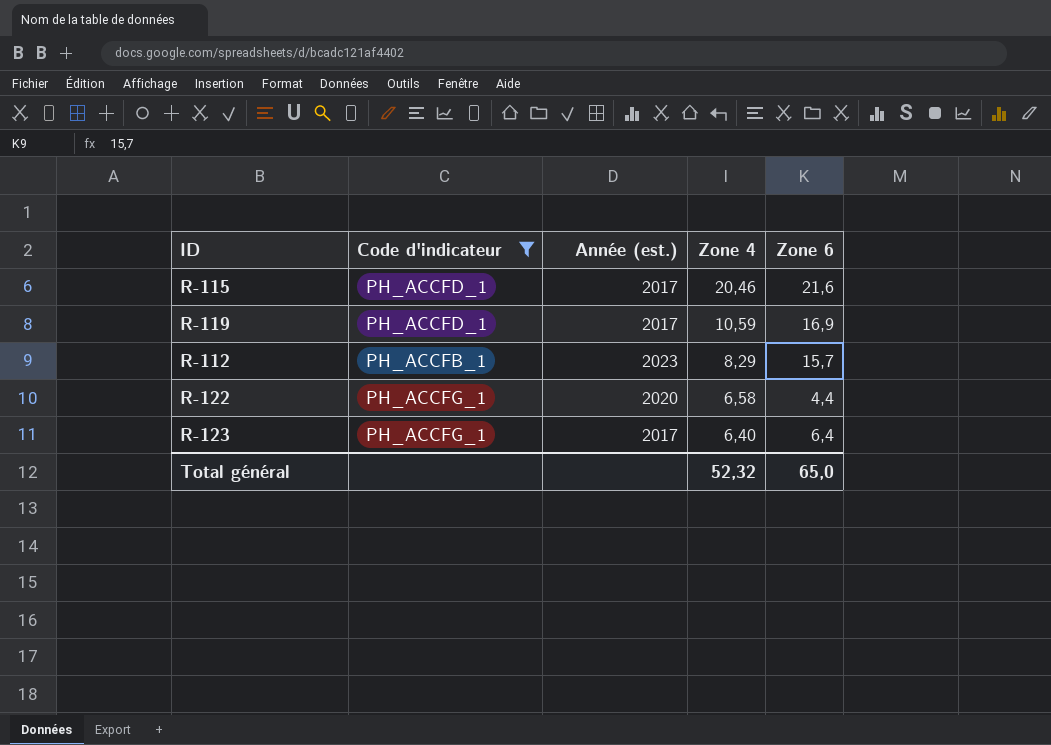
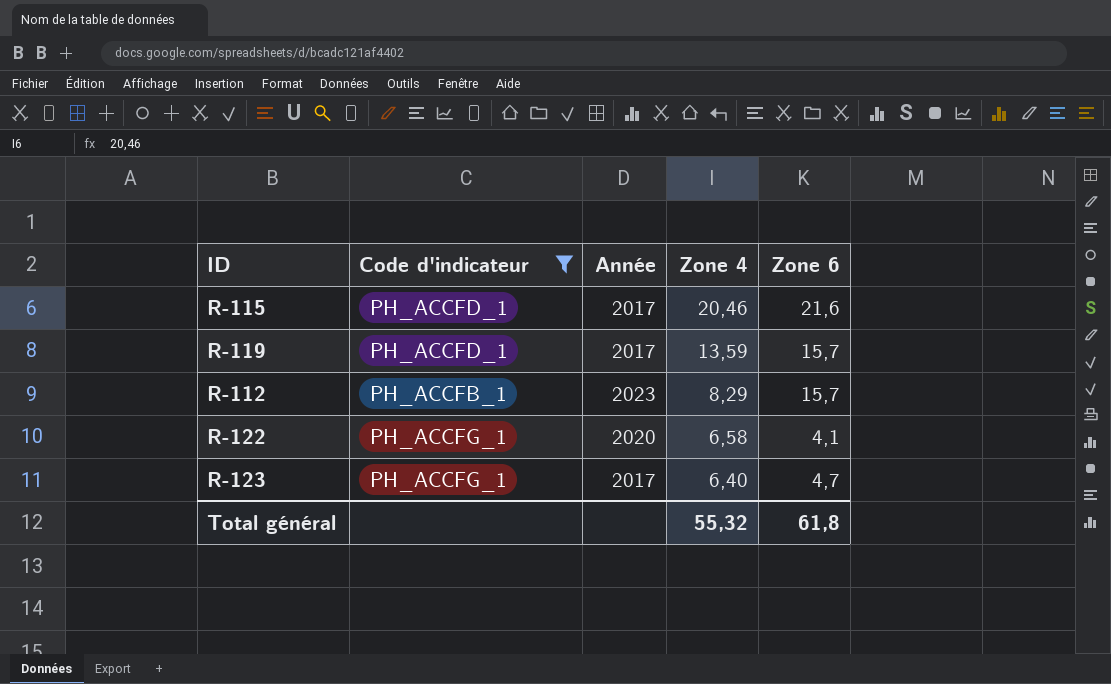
column name: Année (est.) -> Année
R-119 | Zone 4: 10,59 -> 13,59
R-119 | Zone 6: 16,9 -> 15,7
R-122 | Zone 6: 4,4 -> 4,1
R-123 | Zone 6: 6,4 -> 4,7
Total général | Zone 4: 52,32 -> 55,32
Total général | Zone 6: 65,0 -> 61,8

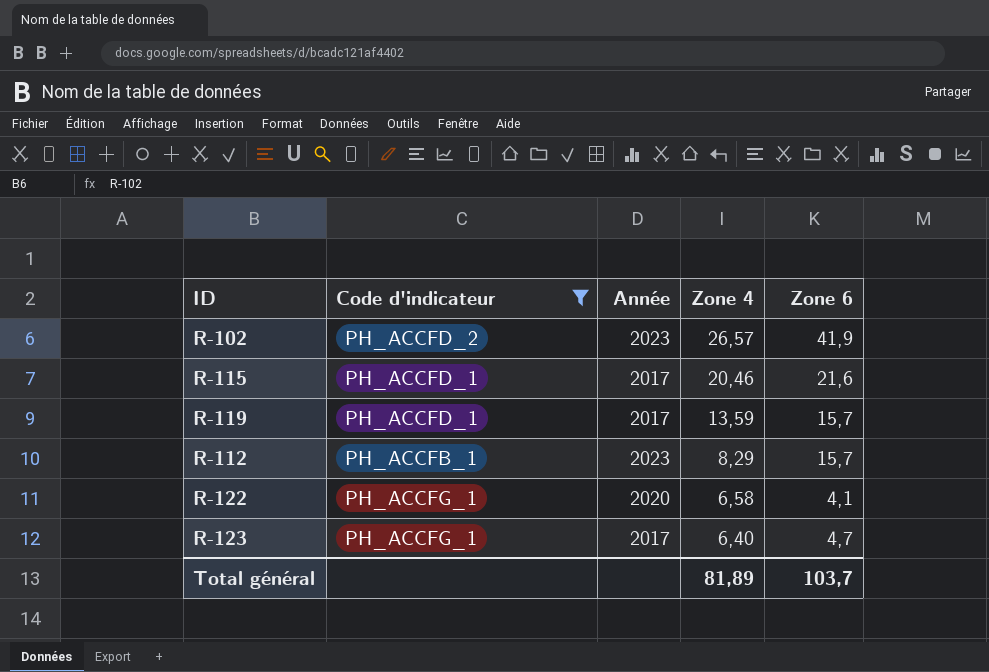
row R-102: none -> PH_ACCFD_2 | 2023 | 26,57 | 41,9
Total général | Zone 4: 55,32 -> 81,89
Total général | Zone 6: 61,8 -> 103,7

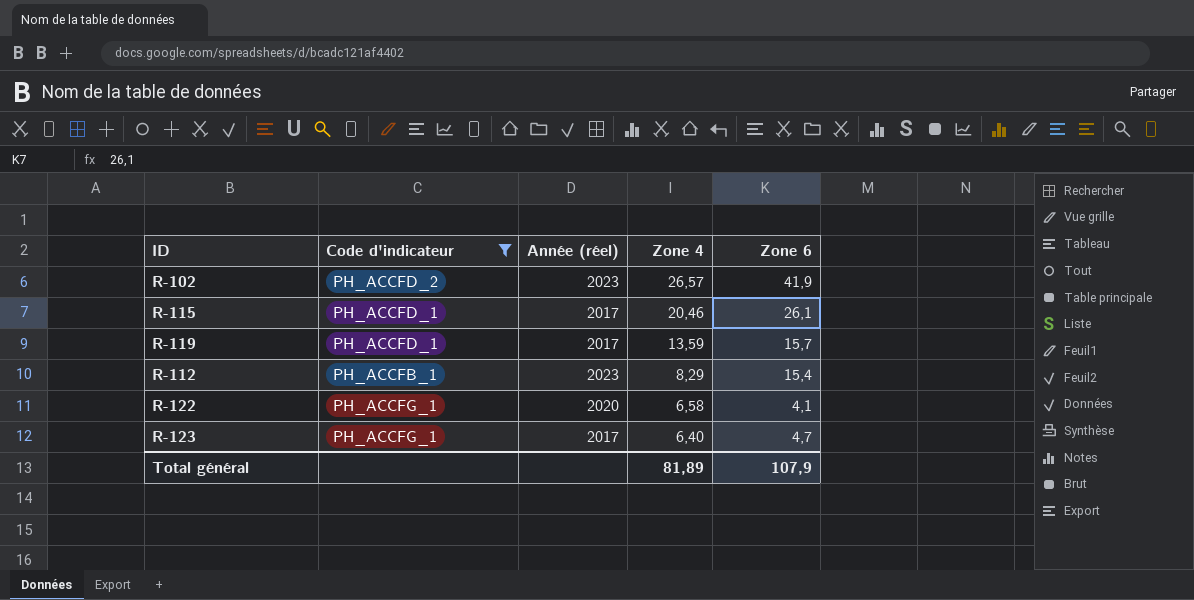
column name: Année -> Année (réel)
R-115 | Zone 6: 21,6 -> 26,1
R-112 | Zone 6: 15,7 -> 15,4
Total général | Zone 6: 103,7 -> 107,9

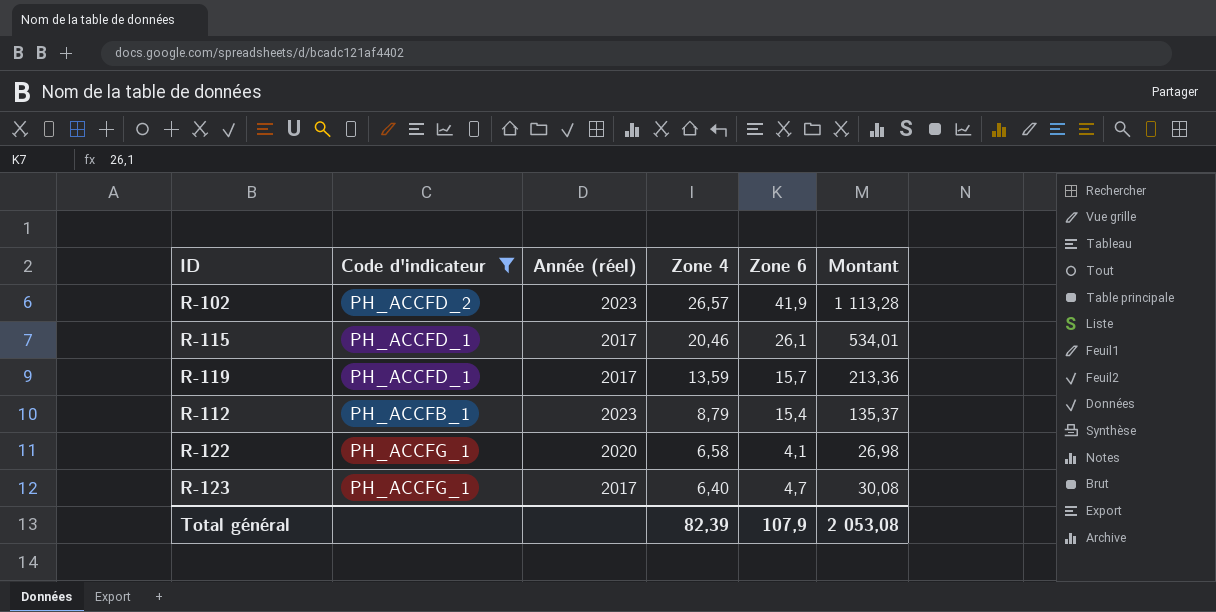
column Montant | formula: none -> [Zone 4] * [Zone 6]
R-112 | Zone 4: 8,29 -> 8,79
Total général | Zone 4: 81,89 -> 82,39

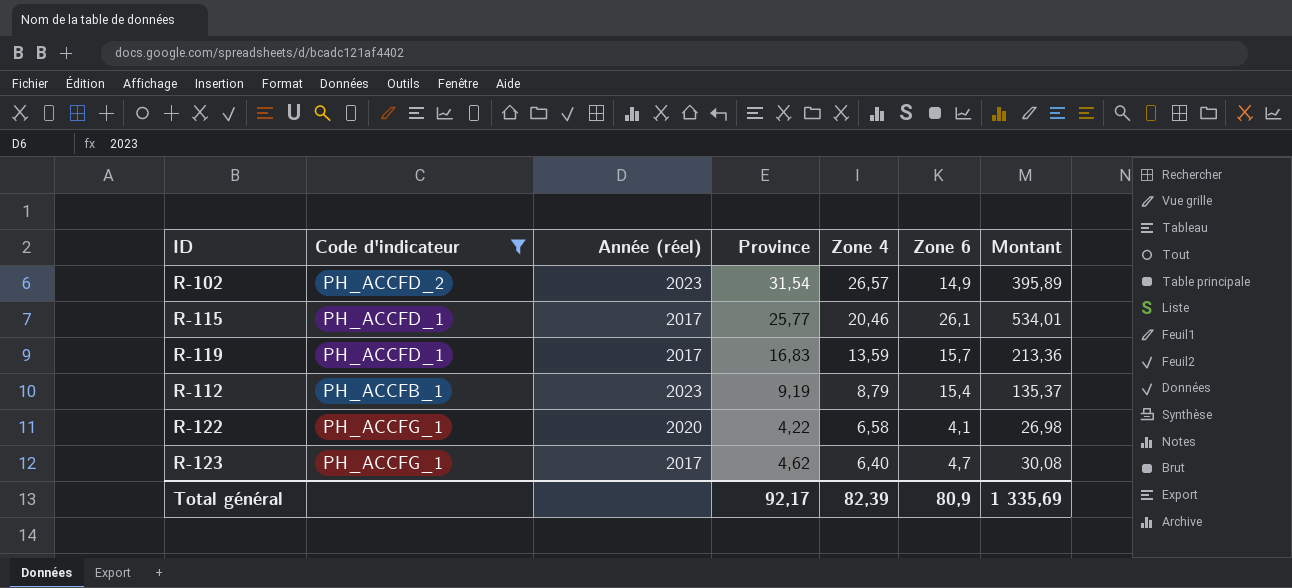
column Province | position: none -> 4
R-102 | Zone 6: 41,9 -> 14,9
R-102 | Montant: 1 113,28 -> 395,89
Total général | Zone 6: 107,9 -> 80,9
Total général | Montant: 2 053,08 -> 1 335,69

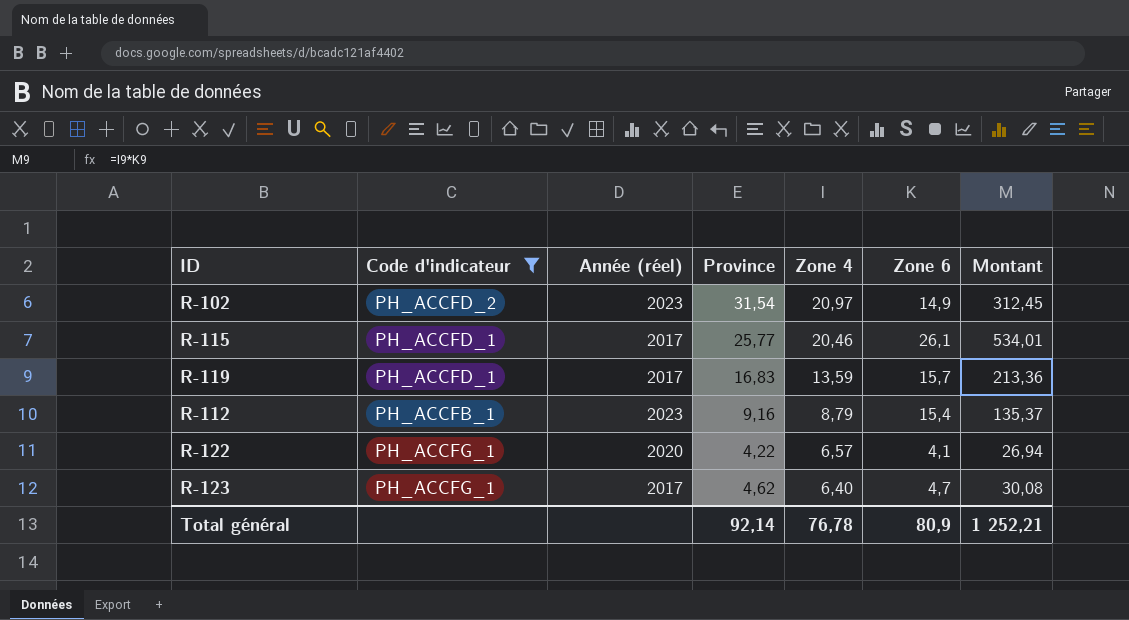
R-102 | Zone 4: 26,57 -> 20,97
R-102 | Montant: 395,89 -> 312,45
R-112 | Province: 9,19 -> 9,16
R-122 | Zone 4: 6,58 -> 6,57
R-122 | Montant: 26,98 -> 26,94
Total général | Province: 92,17 -> 92,14
Total général | Zone 4: 82,39 -> 76,78
Total général | Montant: 1 335,69 -> 1 252,21

